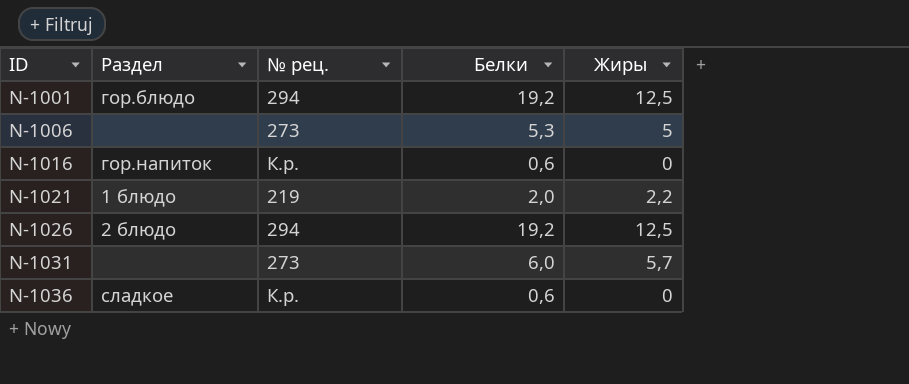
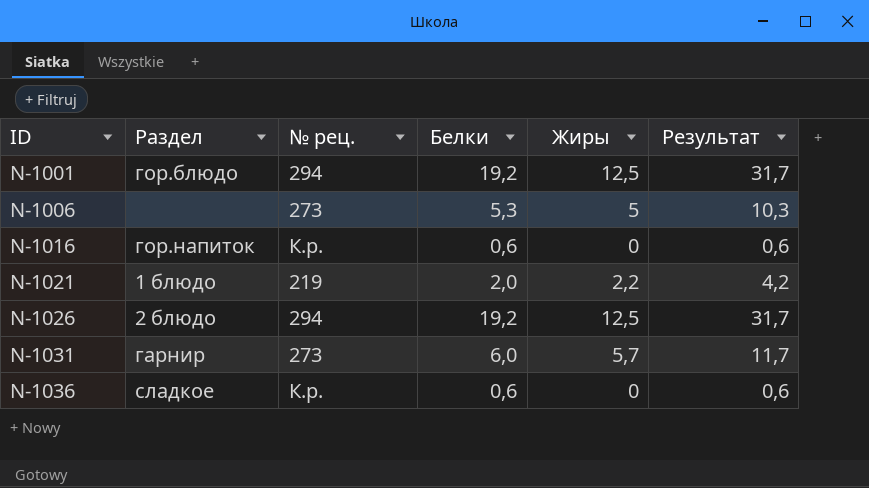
column Результат | formula: none -> [Белки] + [Жиры]
N-1031 | Раздел: none -> гарнир

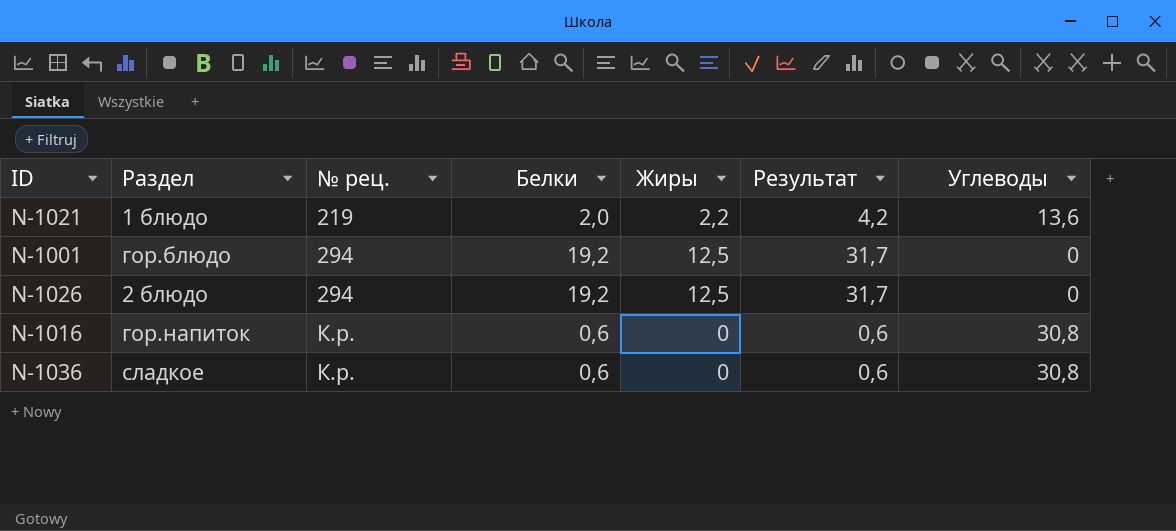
row order: ID ascending -> № рец. ascending
column Углеводы | position: none -> 7
row N-1006: none | 273 | 5,3 | 5 | 10,3 -> none
row N-1031: гарнир | 273 | 6,0 | 5,7 | 11,7 -> none

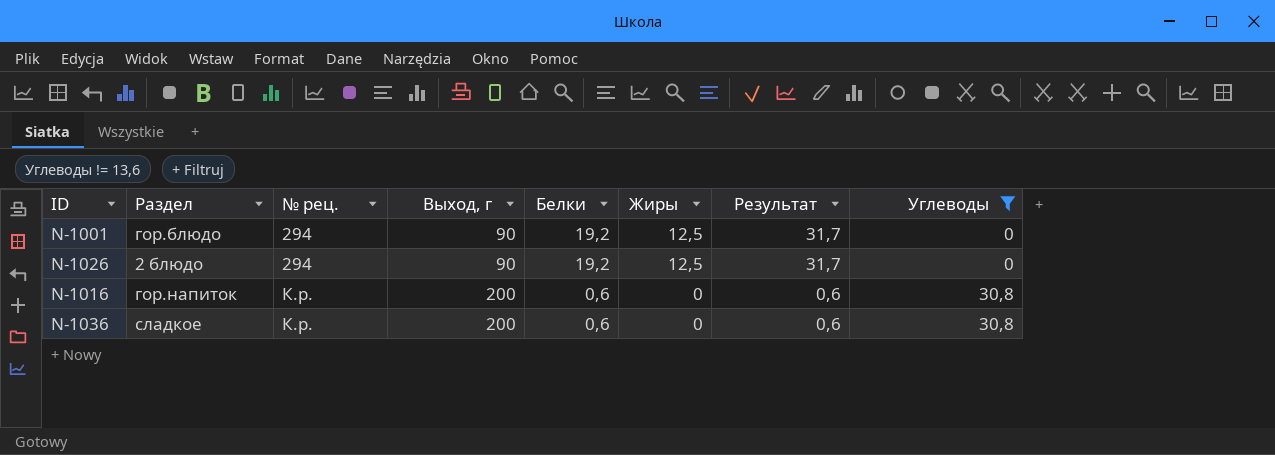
filter: none -> Углеводы != 13,6
column Выход, г | position: none -> 4

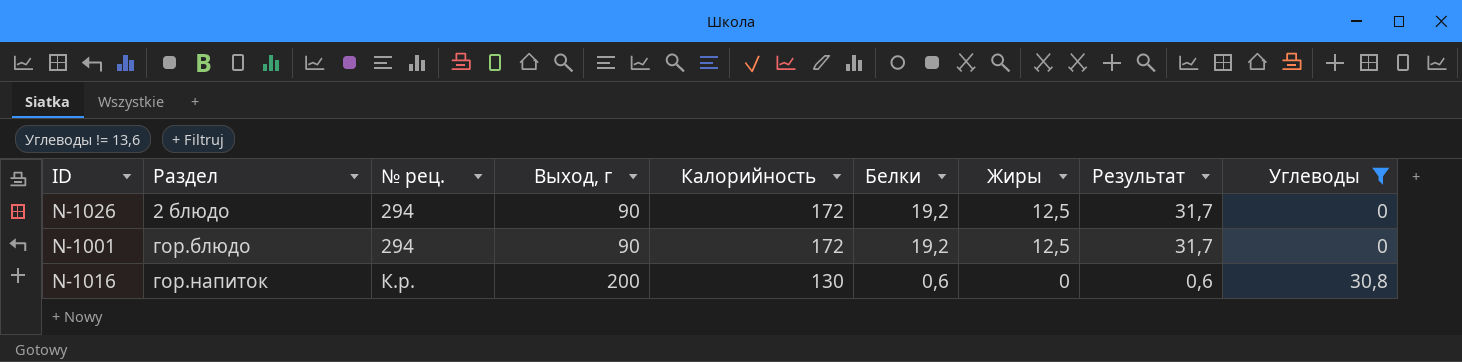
row order: № рец. ascending -> Раздел ascending
column Калорийность | position: none -> 5
row N-1036: сладкое | К.р. | 200 | 0,6 | 0 | 0,6 | 30,8 -> none

